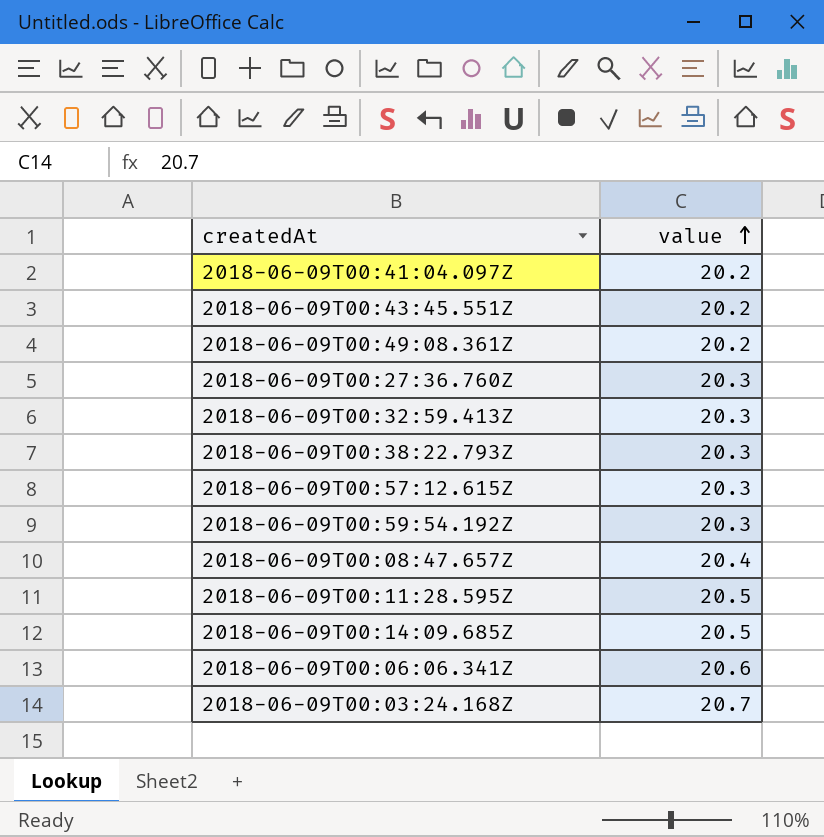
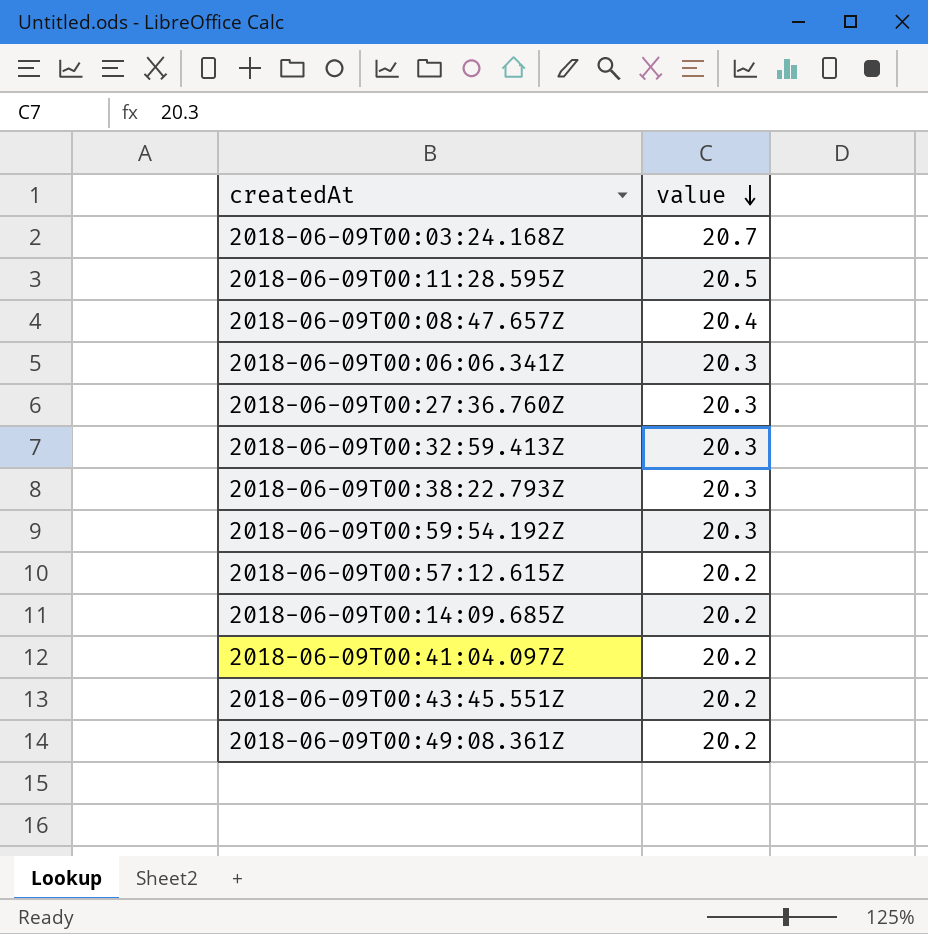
row order: value ascending -> value descending
2018-06-09T00:06:06.341Z | value: 20.6 -> 20.3
2018-06-09T00:57:12.615Z | value: 20.3 -> 20.2
2018-06-09T00:14:09.685Z | value: 20.5 -> 20.2

